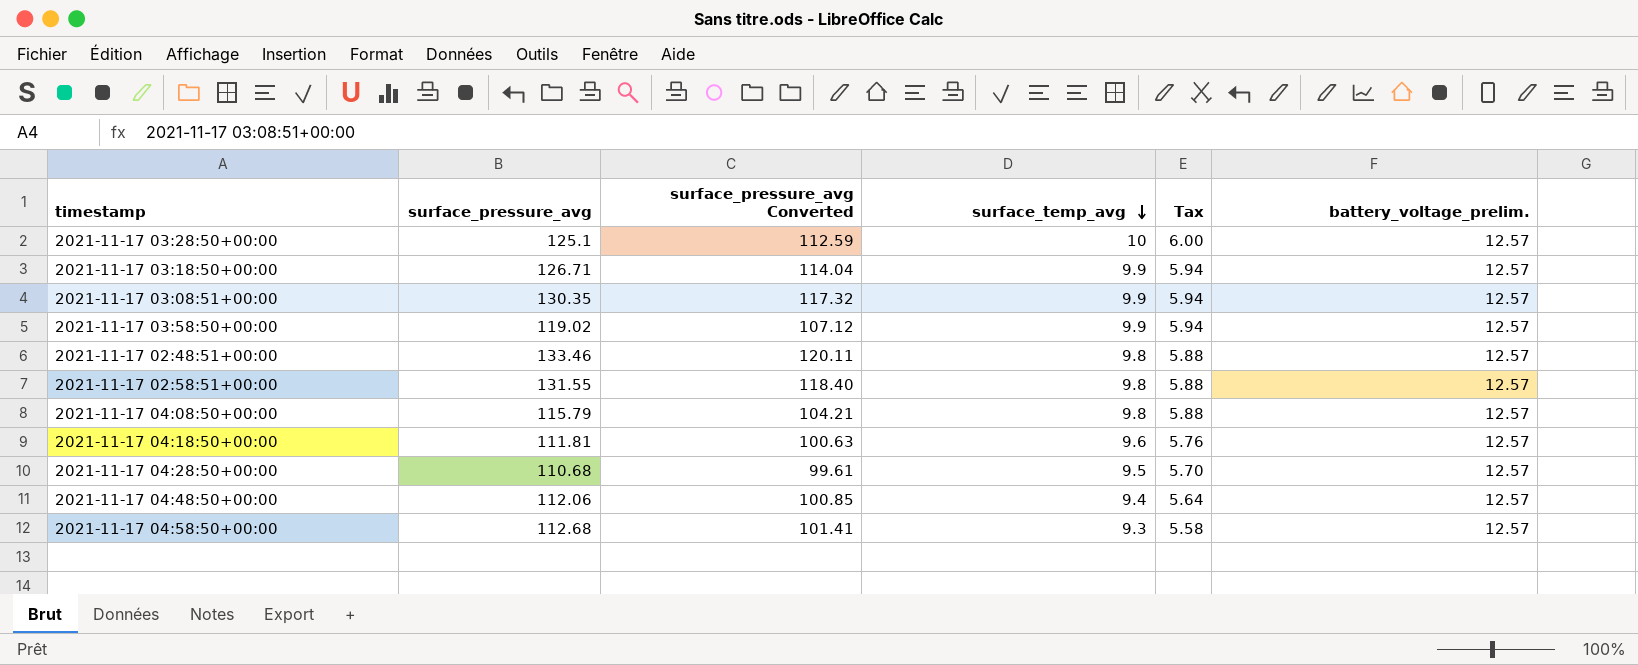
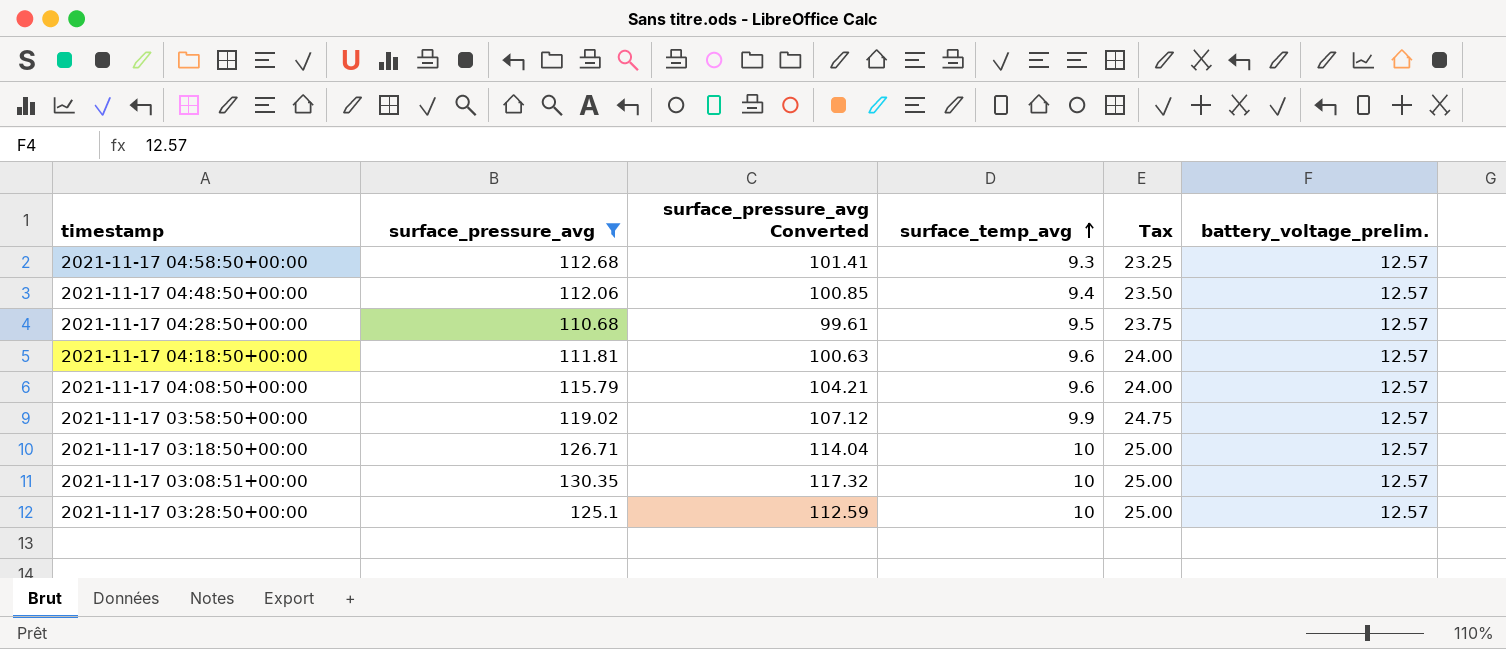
filter: none -> surface_pressure_avg <= 130.35
row order: surface_temp_avg descending -> surface_temp_avg ascending
column Tax | formula: [surface_temp_avg] * 0.6 -> [surface_temp_avg] * 2.5
2021-11-17 04:08:50+00:00 | surface_temp_avg: 9.8 -> 9.6
2021-11-17 03:18:50+00:00 | surface_temp_avg: 9.9 -> 10
2021-11-17 03:08:51+00:00 | surface_temp_avg: 9.9 -> 10

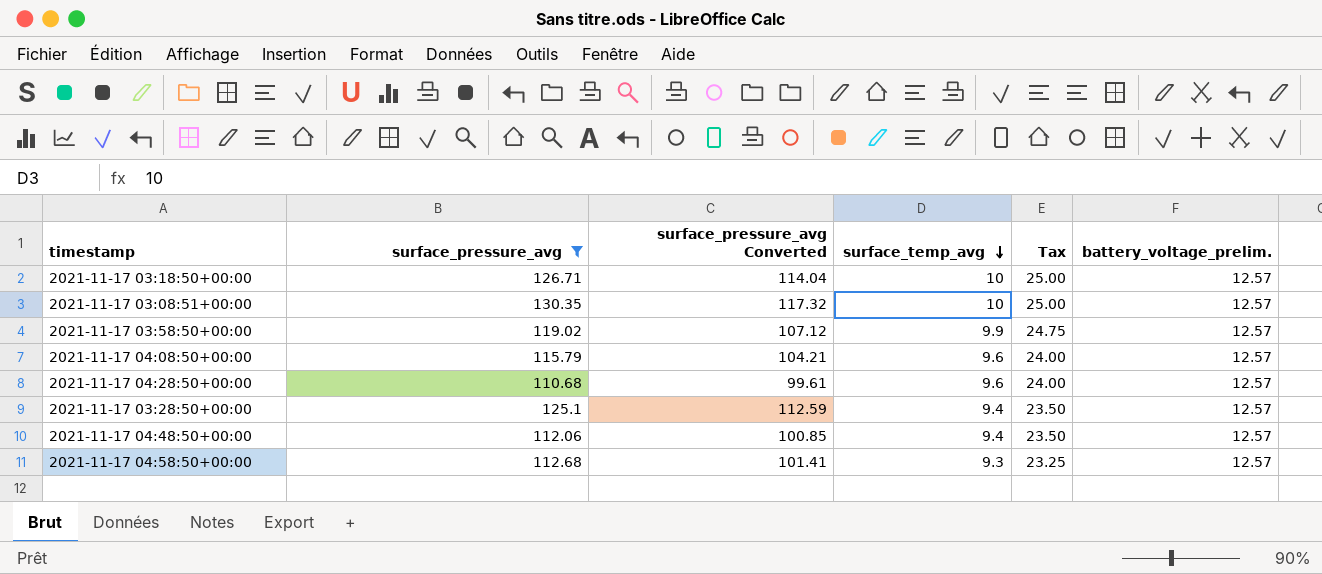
row order: surface_temp_avg ascending -> surface_temp_avg descending
row 2021-11-17 04:18:50+00:00: 111.81 | 100.63 | 9.6 | 24.00 | 12.57 -> none
2021-11-17 04:28:50+00:00 | surface_temp_avg: 9.5 -> 9.6
2021-11-17 04:28:50+00:00 | Tax: 23.75 -> 24.00
2021-11-17 03:28:50+00:00 | surface_temp_avg: 10 -> 9.4
2021-11-17 03:28:50+00:00 | Tax: 25.00 -> 23.50

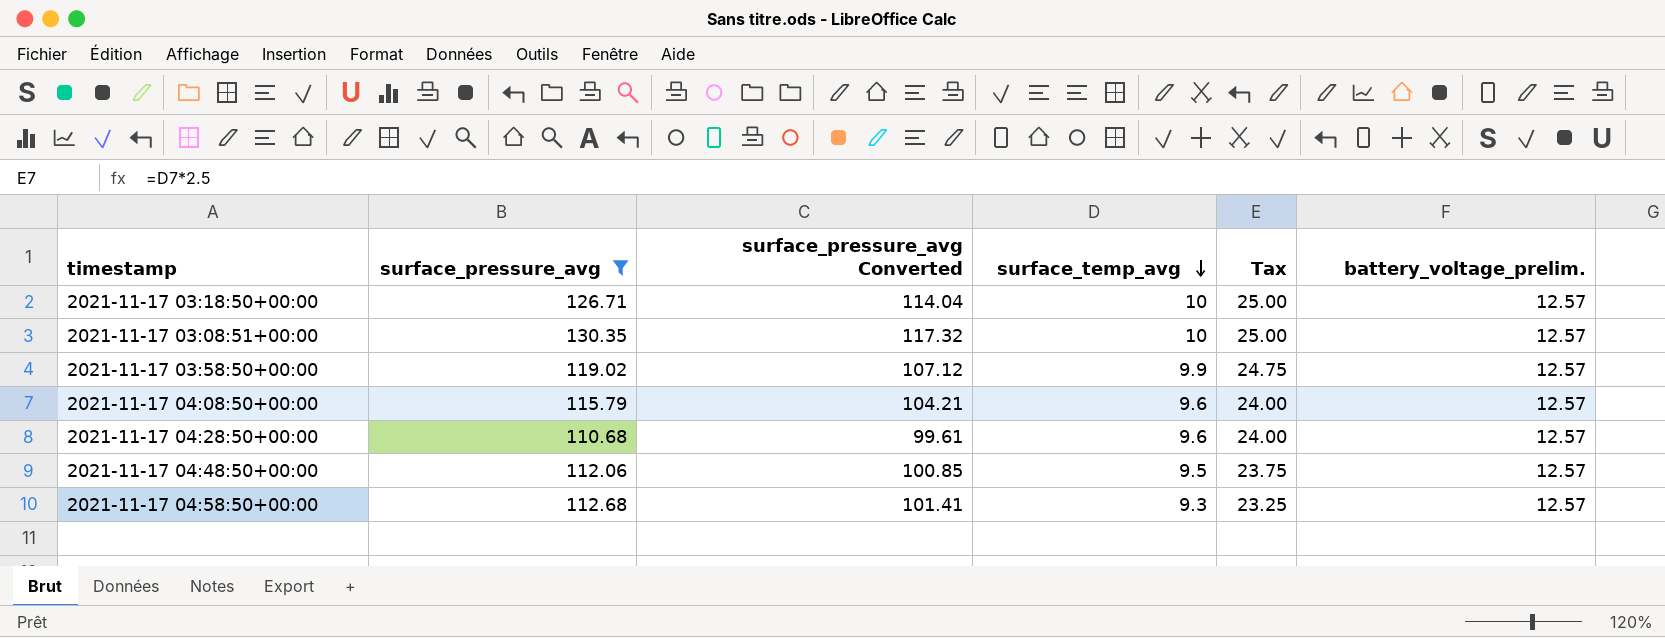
row 2021-11-17 03:28:50+00:00: 125.1 | 112.59 | 9.4 | 23.50 | 12.57 -> none
2021-11-17 04:48:50+00:00 | surface_temp_avg: 9.4 -> 9.5
2021-11-17 04:48:50+00:00 | Tax: 23.50 -> 23.75

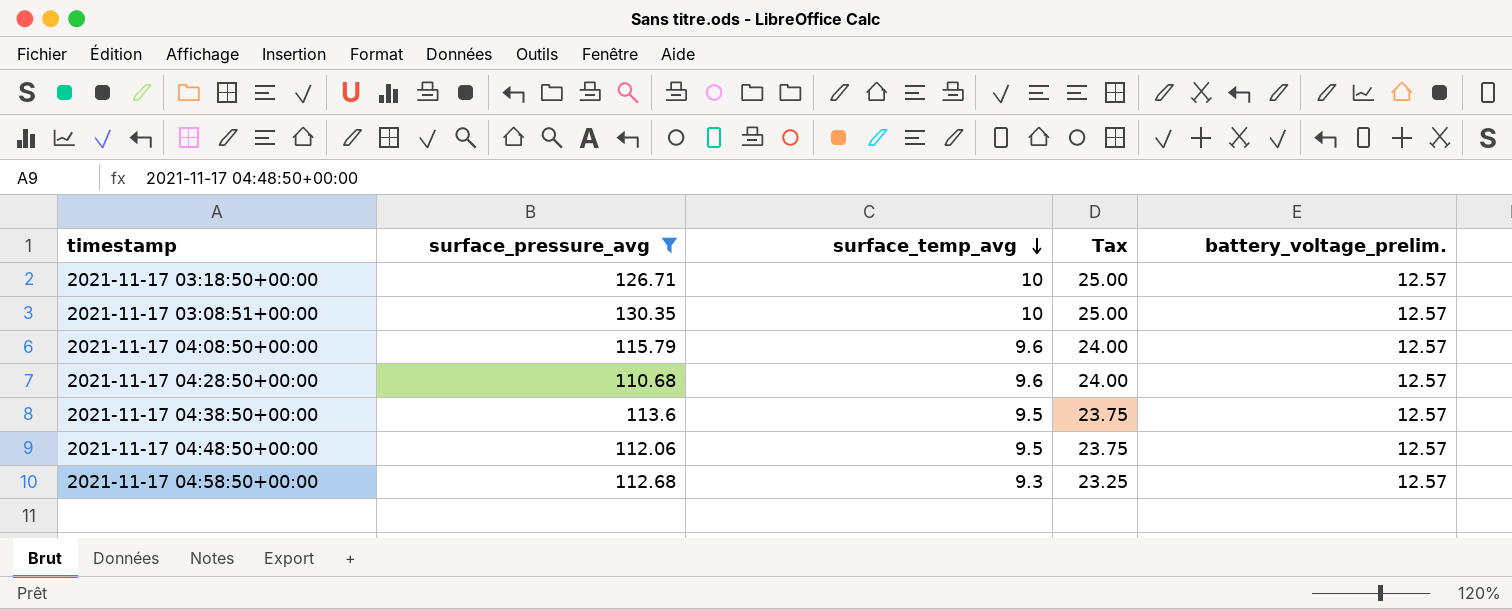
column surface_pressure_avg Converted | formula: [surface_pressure_avg] * 0.9 -> none
row 2021-11-17 03:58:50+00:00: 119.02 | 107.12 | 9.9 | 24.75 | 12.57 -> none
row 2021-11-17 04:38:50+00:00: none -> 113.6 | 9.5 | 23.75 | 12.57

